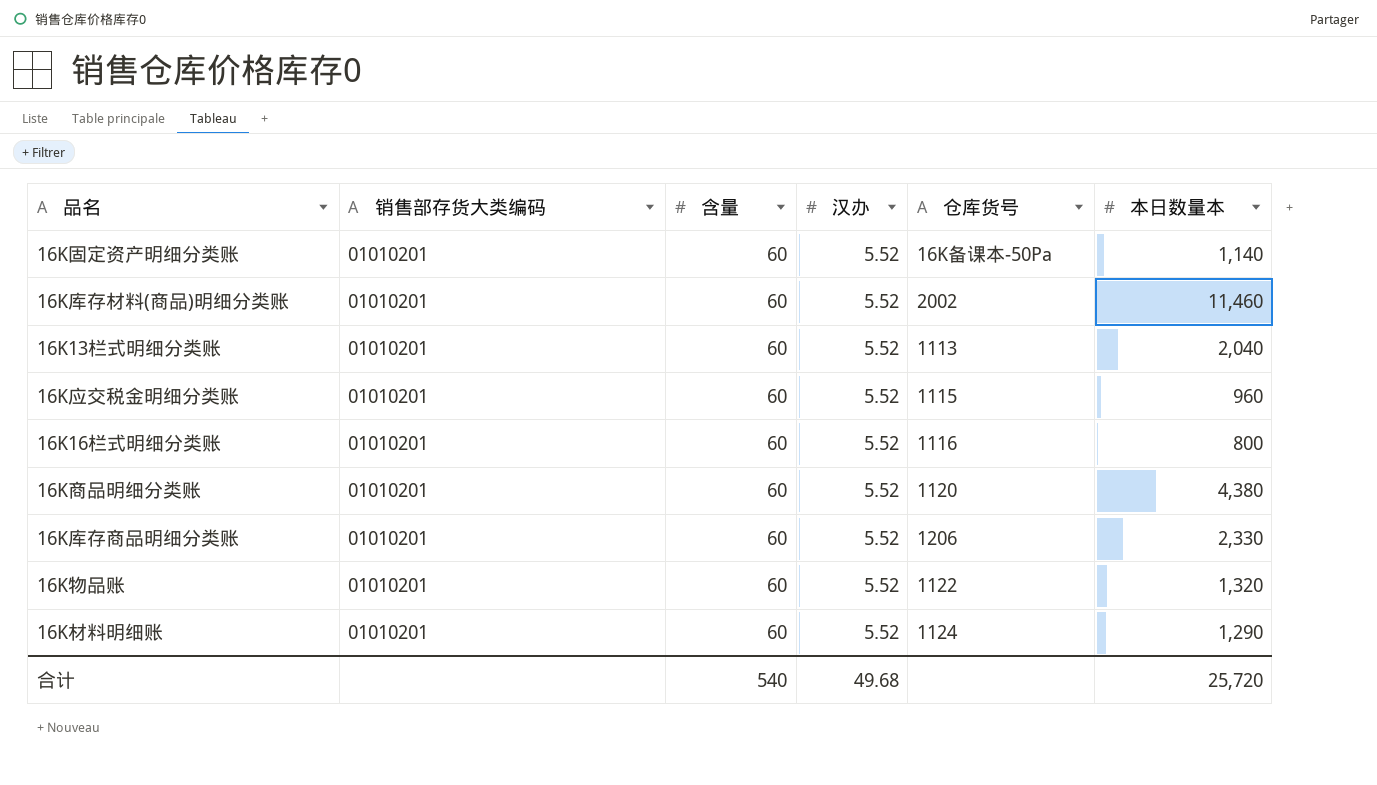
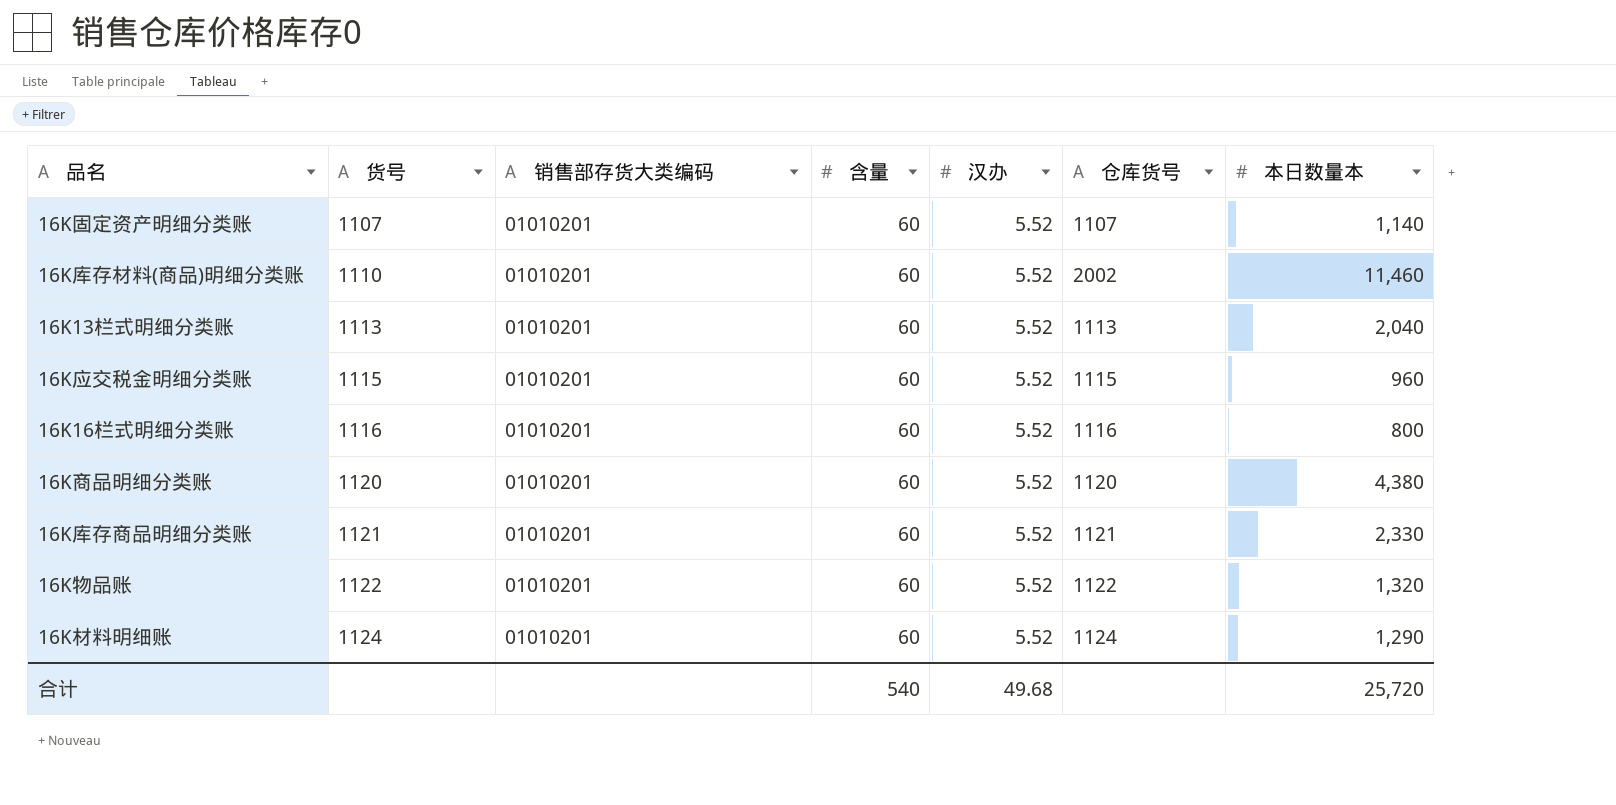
column 货号 | position: none -> 2
16K固定资产明细分类账 | 仓库货号: 16K备课本-50Pa -> 1107
16K库存商品明细分类账 | 仓库货号: 1206 -> 1121

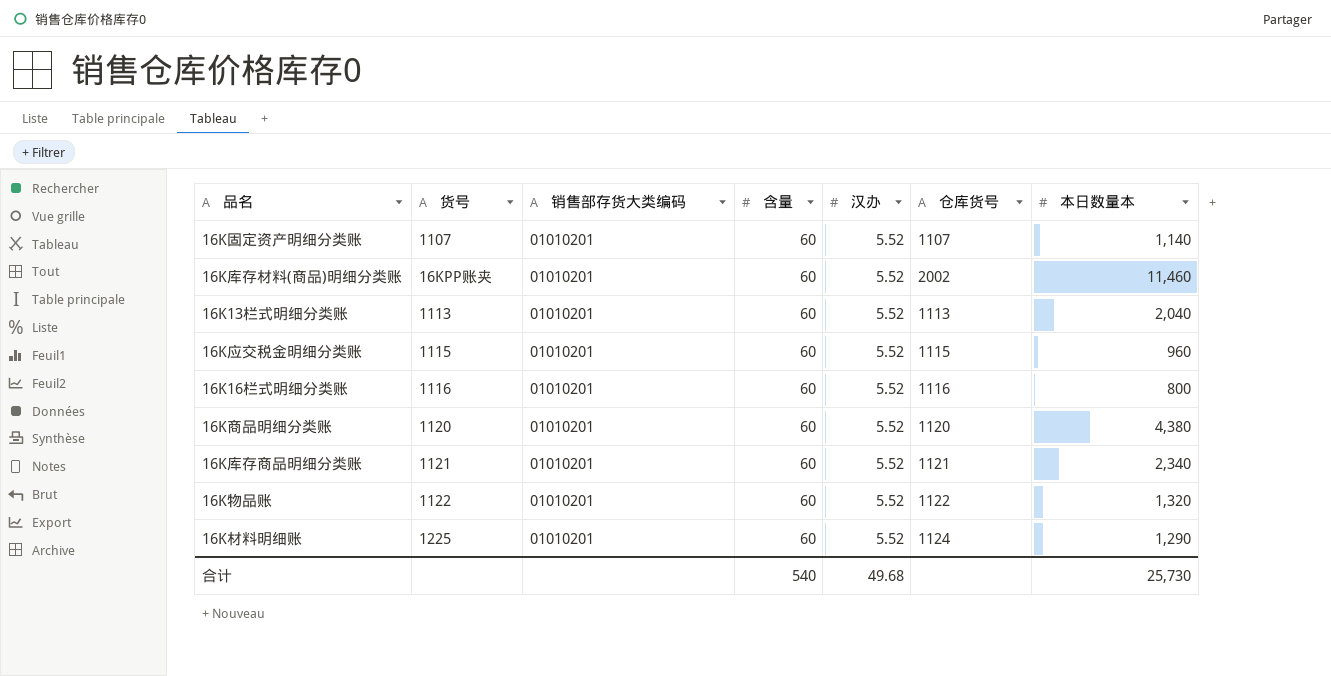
16K库存材料(商品)明细分类账 | 货号: 1110 -> 16KPP账夹
16K库存商品明细分类账 | 本日数量本: 2,330 -> 2,340
16K材料明细账 | 货号: 1124 -> 1225
合计 | 本日数量本: 25,720 -> 25,730

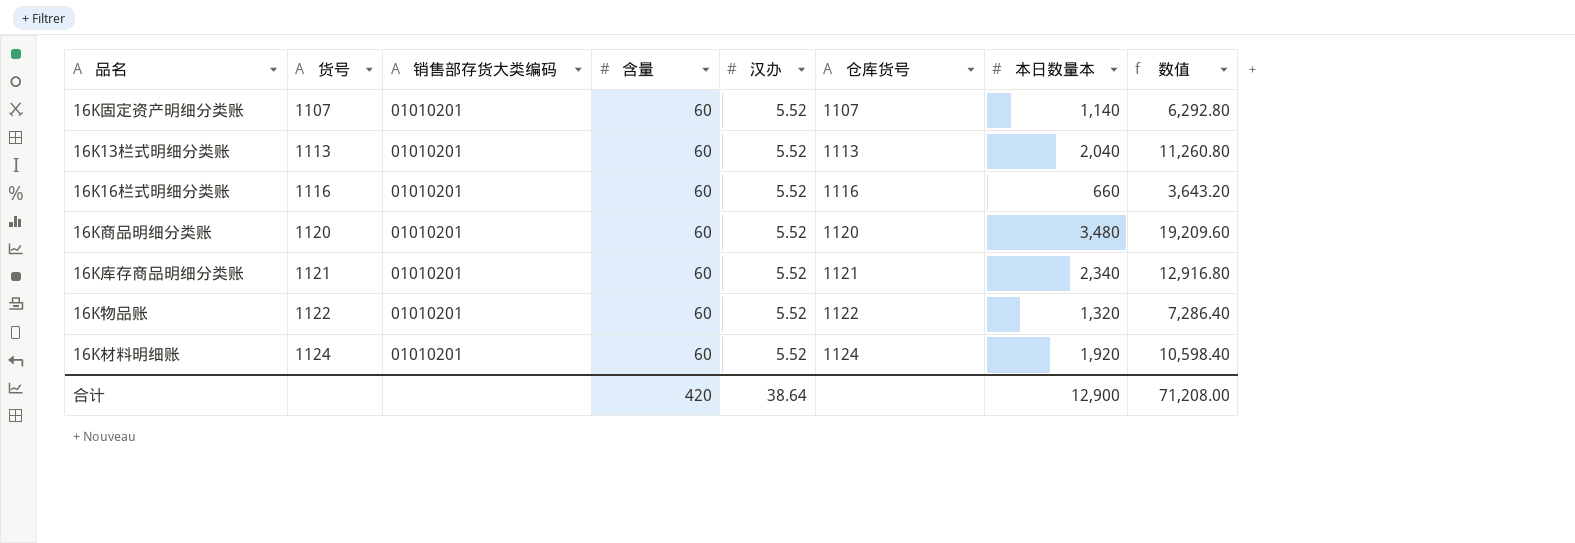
column 数值 | formula: none -> [汉办] * [本日数量本]
row 16K库存材料(商品)明细分类账: 16KPP账夹 | 01010201 | 60 | 5.52 | 2002 | 11,460 -> none
row 16K应交税金明细分类账: 1115 | 01010201 | 60 | 5.52 | 1115 | 960 -> none
16K16栏式明细分类账 | 本日数量本: 800 -> 660
16K商品明细分类账 | 本日数量本: 4,380 -> 3,480
16K材料明细账 | 货号: 1225 -> 1124
16K材料明细账 | 本日数量本: 1,290 -> 1,920
合计 | 含量: 540 -> 420
合计 | 汉办: 49.68 -> 38.64
合计 | 本日数量本: 25,730 -> 12,900

